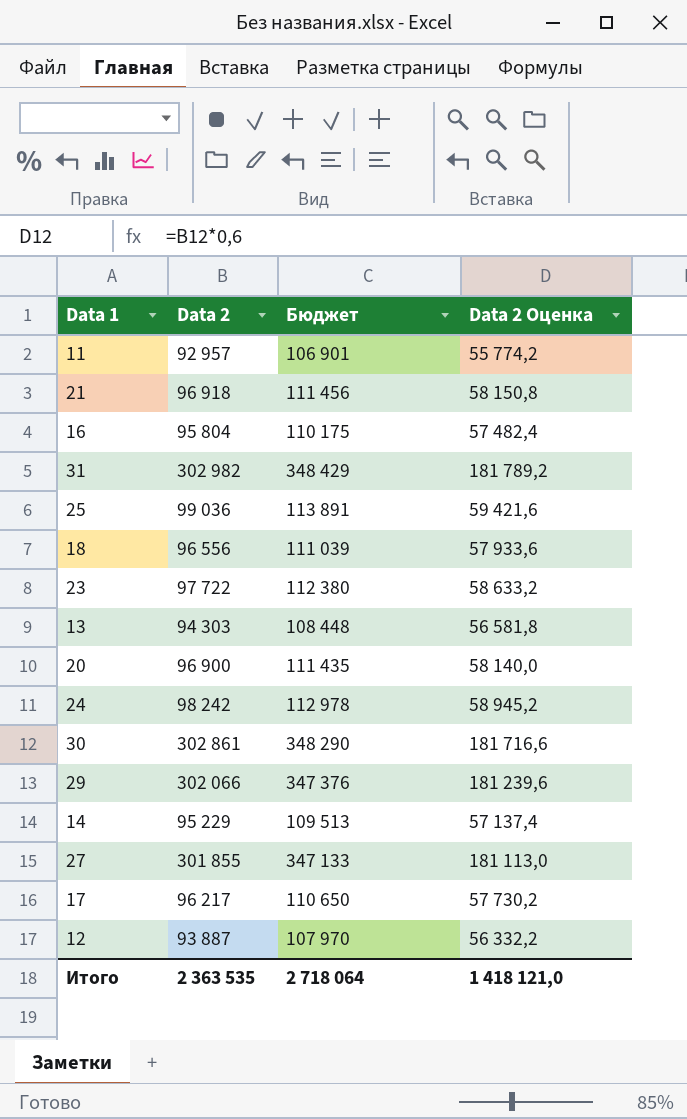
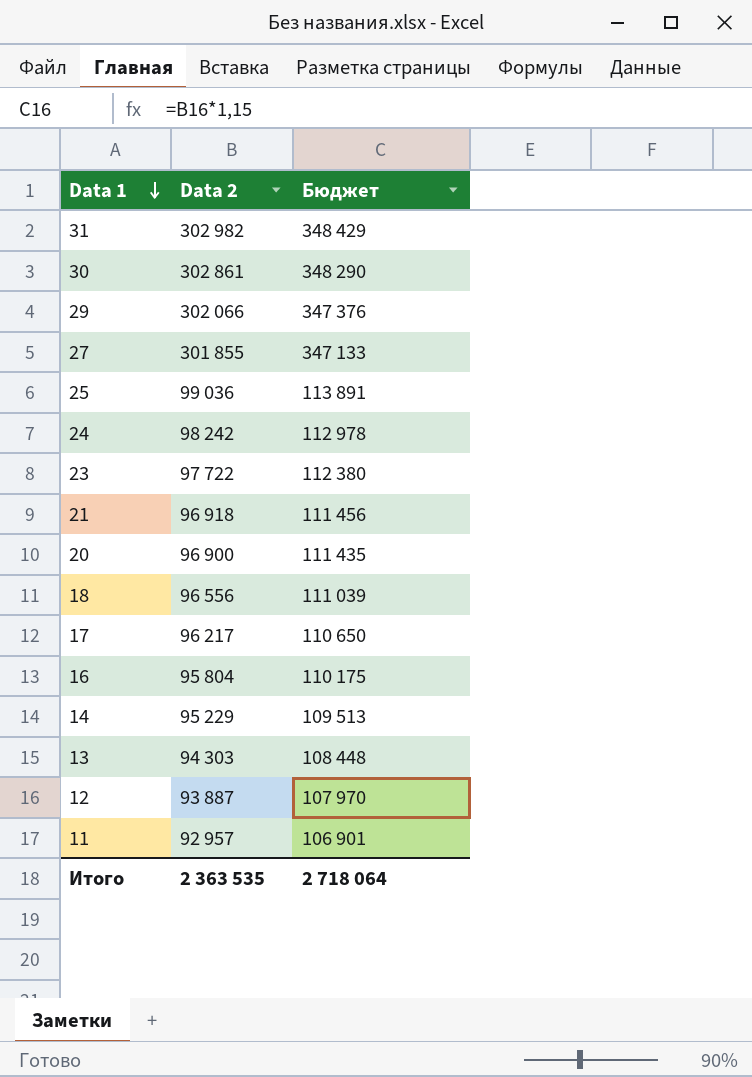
row order: none -> Data 1 descending
column Data 2 Оценка | formula: [Data 2] * 0,6 -> none

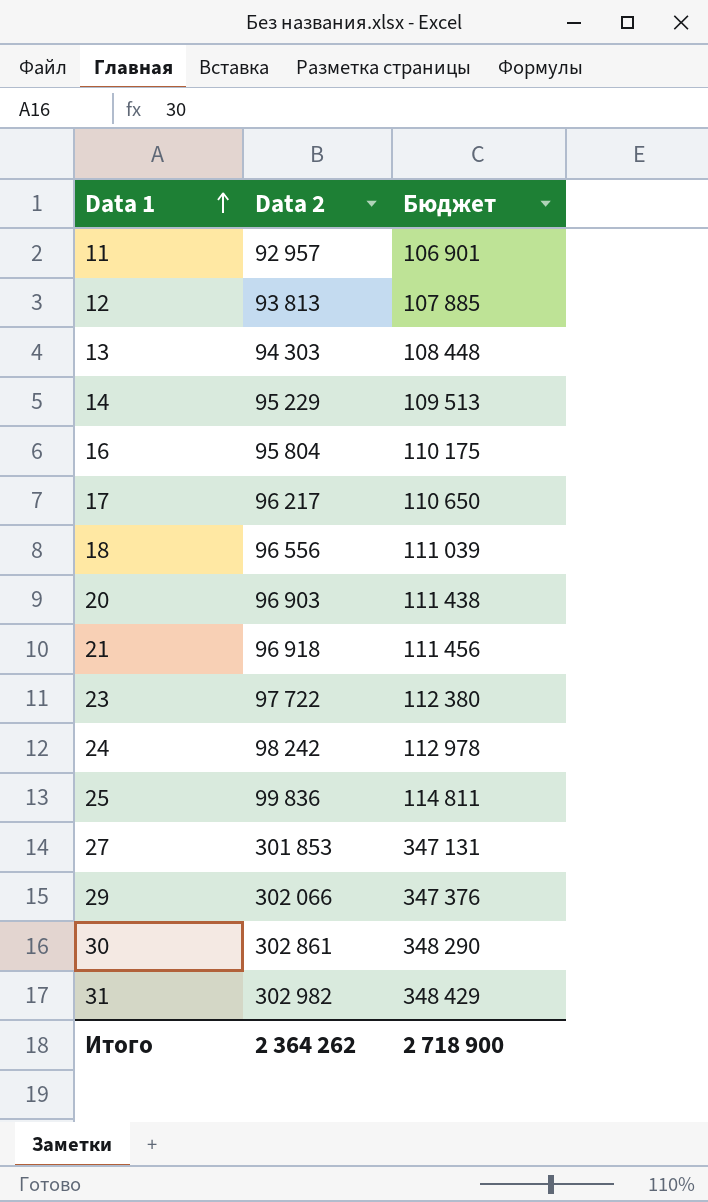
row order: Data 1 descending -> Data 1 ascending
12 | Data 2: 93 887 -> 93 813
12 | Бюджет: 107 970 -> 107 885
20 | Data 2: 96 900 -> 96 903
20 | Бюджет: 111 435 -> 111 438
25 | Data 2: 99 036 -> 99 836
25 | Бюджет: 113 891 -> 114 811
27 | Data 2: 301 855 -> 301 853
27 | Бюджет: 347 133 -> 347 131
Итого | Data 2: 2 363 535 -> 2 364 262
Итого | Бюджет: 2 718 064 -> 2 718 900

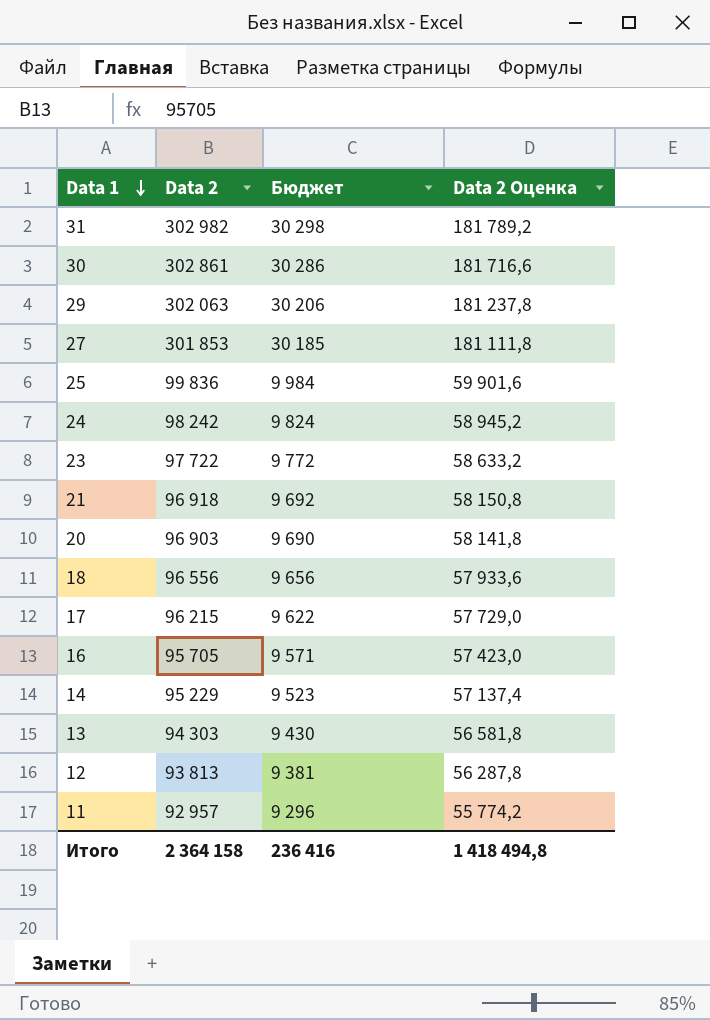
row order: Data 1 ascending -> Data 1 descending
column Бюджет | formula: [Data 2] * 1,15 -> [Data 2] * 0,1
column Data 2 Оценка | formula: none -> [Data 2] * 0,6
29 | Data 2: 302 066 -> 302 063
17 | Data 2: 96 217 -> 96 215
16 | Data 2: 95 804 -> 95 705
Итого | Data 2: 2 364 262 -> 2 364 158
Итого | Бюджет: 2 718 900 -> 236 416

